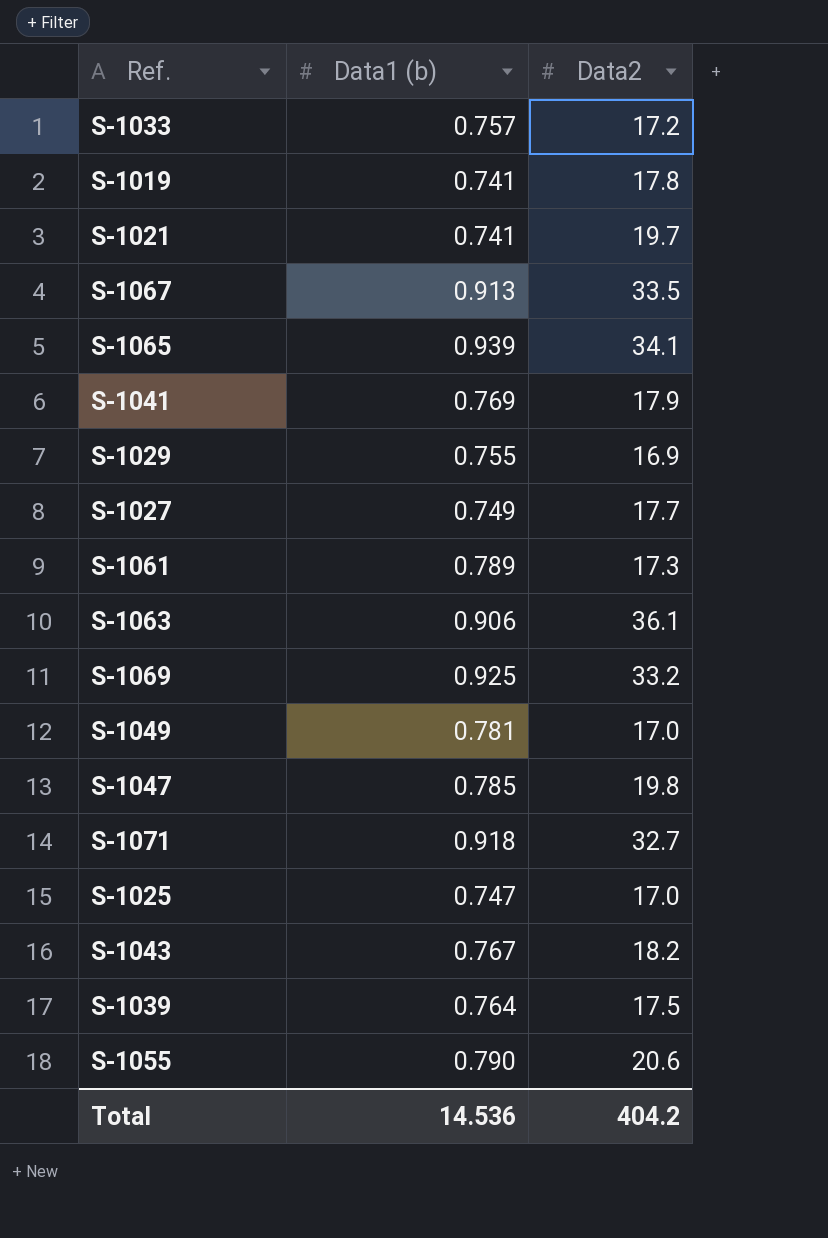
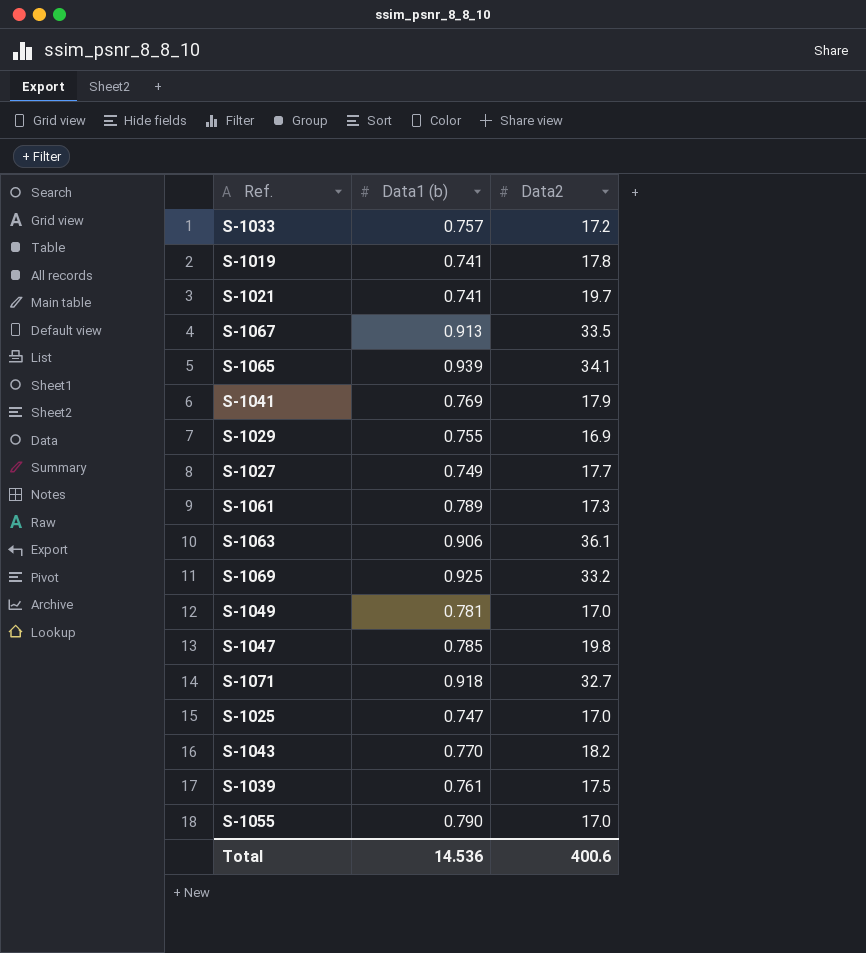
S-1043 | Data1 (b): 0.767 -> 0.770
S-1039 | Data1 (b): 0.764 -> 0.761
S-1055 | Data2: 20.6 -> 17.0
Total | Data2: 404.2 -> 400.6

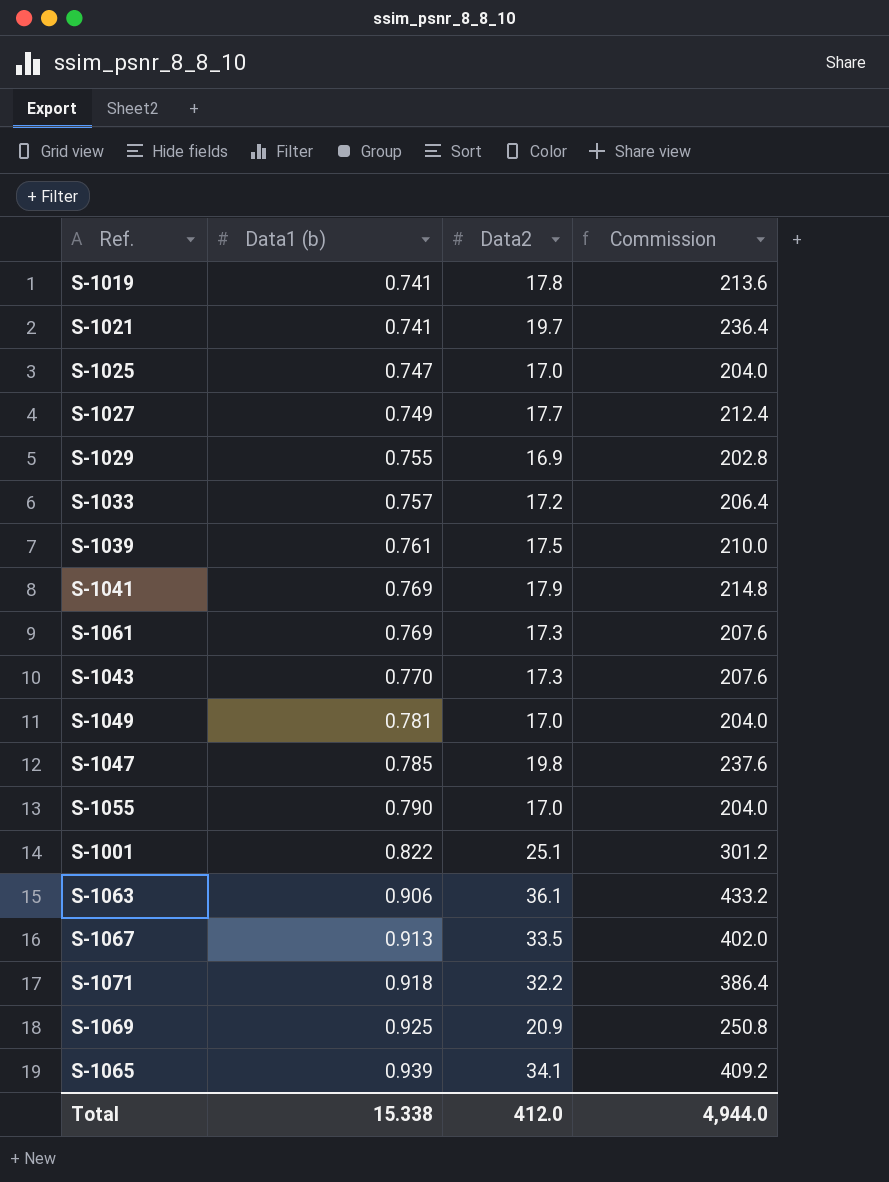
row order: none -> Data1 (b) ascending
column Commission | formula: none -> [Data2] * 12
S-1061 | Data1 (b): 0.789 -> 0.769
S-1043 | Data2: 18.2 -> 17.3
row S-1001: none -> 0.822 | 25.1 | 301.2
S-1071 | Data2: 32.7 -> 32.2
S-1069 | Data2: 33.2 -> 20.9
Total | Data1 (b): 14.536 -> 15.338
Total | Data2: 400.6 -> 412.0

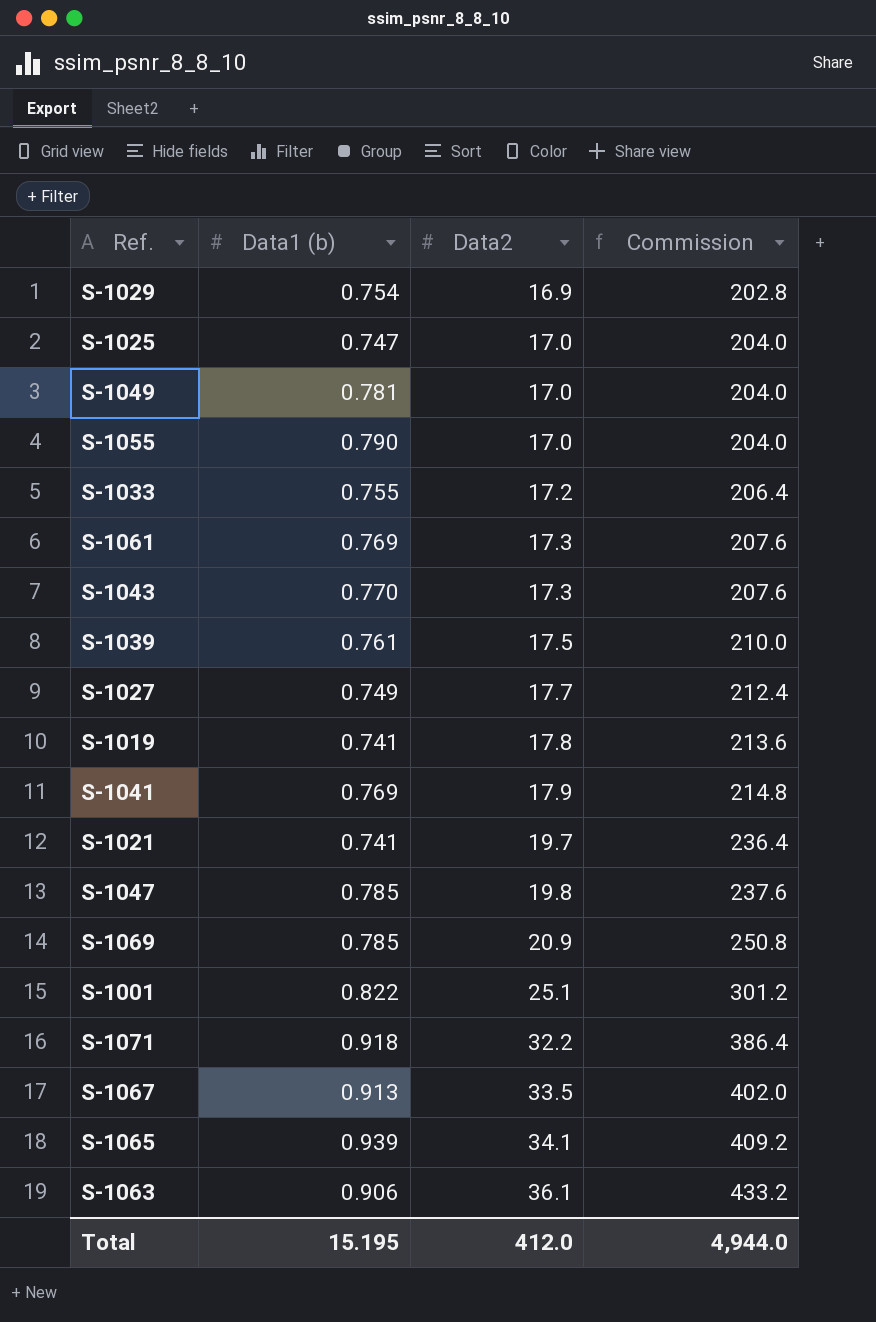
row order: Data1 (b) ascending -> Data2 ascending
S-1029 | Data1 (b): 0.755 -> 0.754
S-1033 | Data1 (b): 0.757 -> 0.755
S-1069 | Data1 (b): 0.925 -> 0.785
Total | Data1 (b): 15.338 -> 15.195

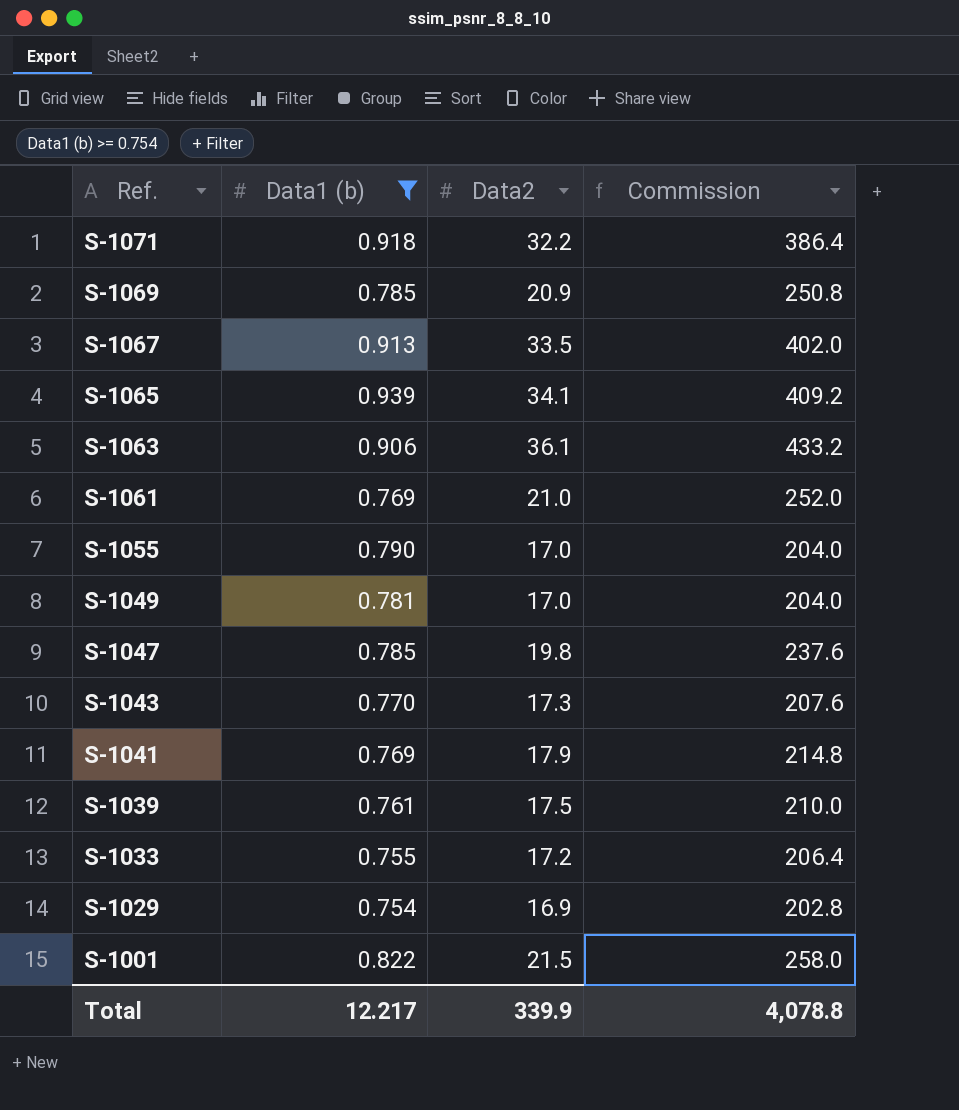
filter: none -> Data1 (b) >= 0.754
row order: Data2 ascending -> Ref. descending
S-1061 | Data2: 17.3 -> 21.0
S-1061 | Commission: 207.6 -> 252.0
S-1001 | Data2: 25.1 -> 21.5
S-1001 | Commission: 301.2 -> 258.0
Total | Data1 (b): 15.195 -> 12.217
Total | Data2: 412.0 -> 339.9
Total | Commission: 4,944.0 -> 4,078.8

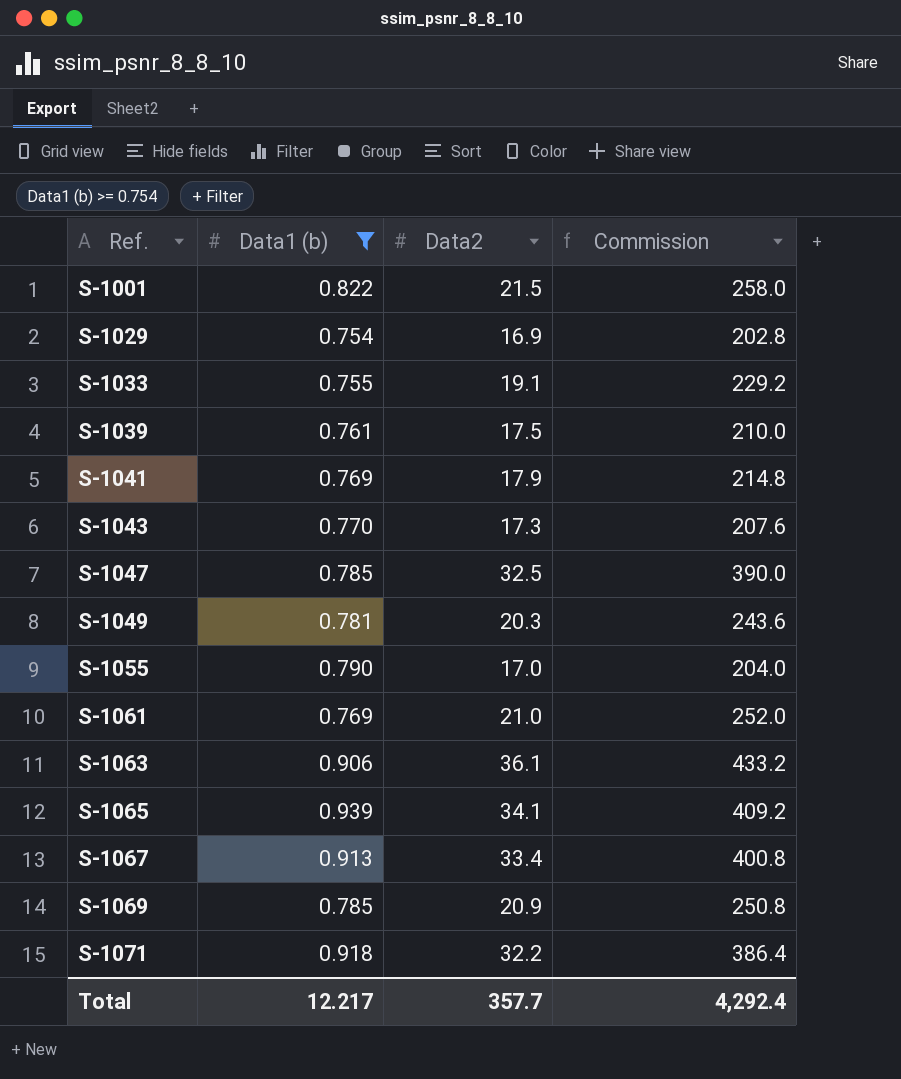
row order: Ref. descending -> Ref. ascending
S-1033 | Data2: 17.2 -> 19.1
S-1033 | Commission: 206.4 -> 229.2
S-1047 | Data2: 19.8 -> 32.5
S-1047 | Commission: 237.6 -> 390.0
S-1049 | Data2: 17.0 -> 20.3
S-1049 | Commission: 204.0 -> 243.6
S-1067 | Data2: 33.5 -> 33.4
S-1067 | Commission: 402.0 -> 400.8
Total | Data2: 339.9 -> 357.7
Total | Commission: 4,078.8 -> 4,292.4

